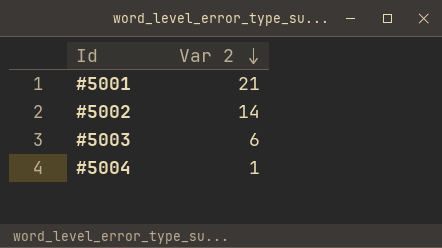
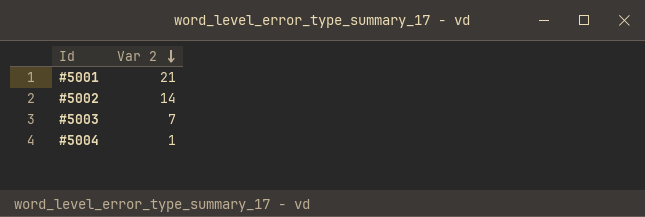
#5003 | Var 2: 6 -> 7

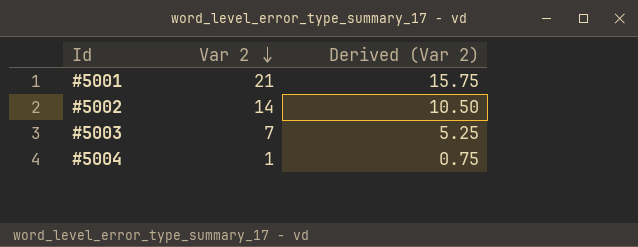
column Derived (Var 2) | formula: none -> [Var 2] * 0.75

